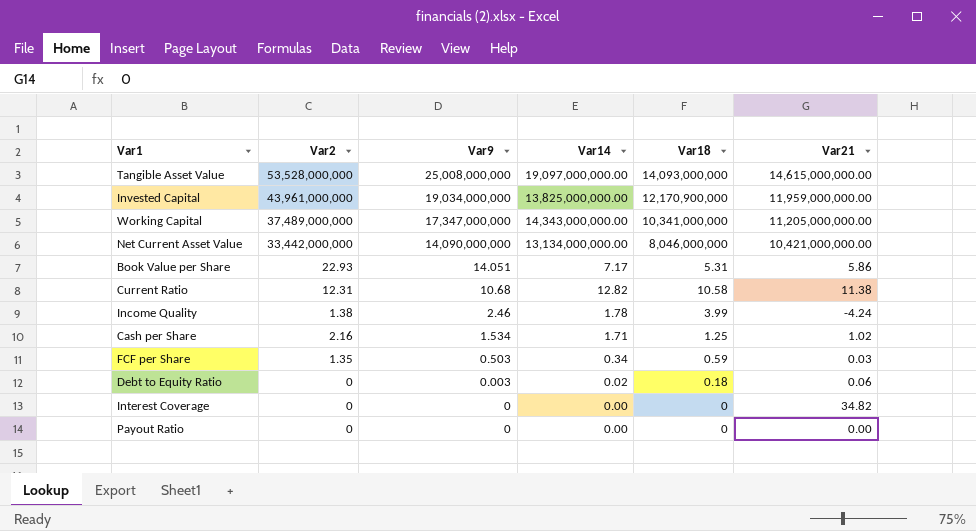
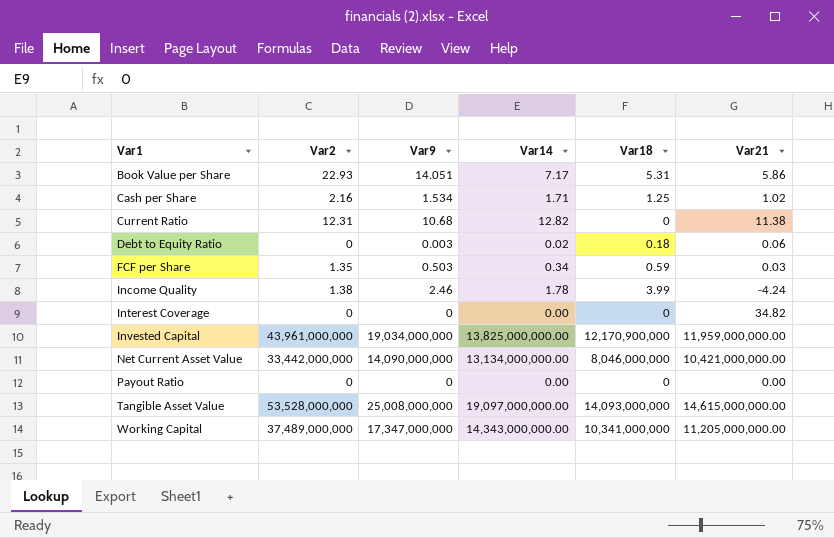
row order: Var9 descending -> Var1 ascending
Current Ratio | Var18: 10.58 -> 0

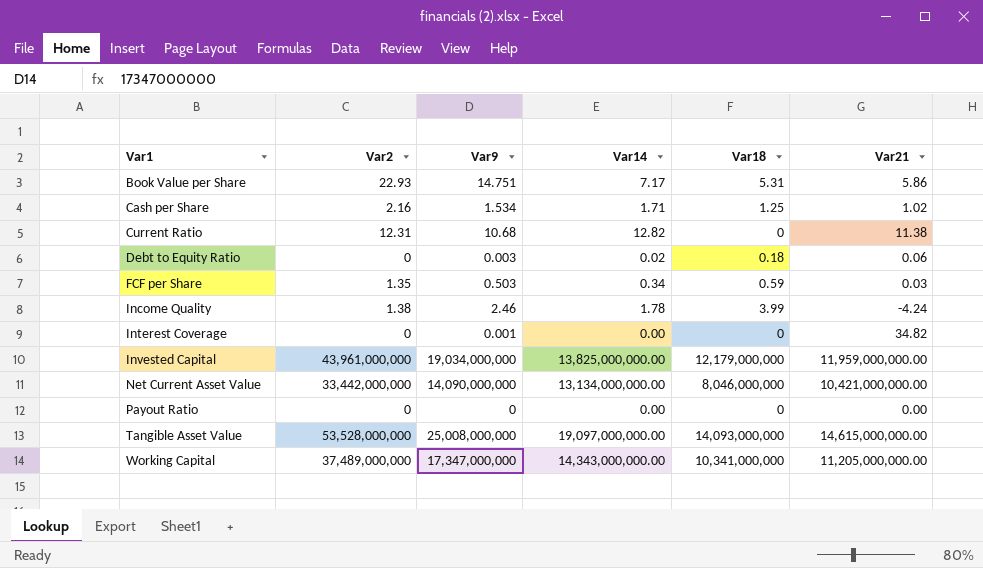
Book Value per Share | Var9: 14.051 -> 14.751
Interest Coverage | Var9: 0 -> 0.001
Invested Capital | Var18: 12,170,900,000 -> 12,179,000,000

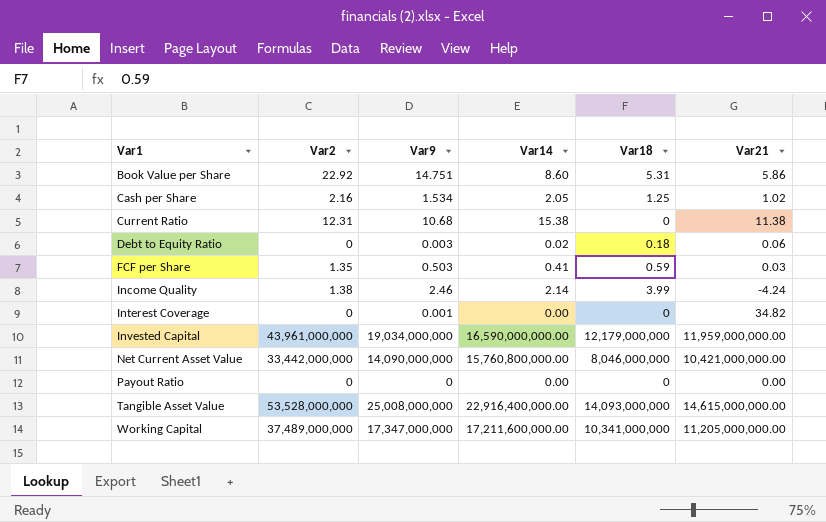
Book Value per Share | Var2: 22.93 -> 22.92
Book Value per Share | Var14: 7.17 -> 8.60
Cash per Share | Var14: 1.71 -> 2.05
Current Ratio | Var14: 12.82 -> 15.38
FCF per Share | Var14: 0.34 -> 0.41
Income Quality | Var14: 1.78 -> 2.14
Invested Capital | Var14: 13,825,000,000.00 -> 16,590,000,000.00
Net Current Asset Value | Var14: 13,134,000,000.00 -> 15,760,800,000.00
Tangible Asset Value | Var14: 19,097,000,000.00 -> 22,916,400,000.00
Working Capital | Var14: 14,343,000,000.00 -> 17,211,600,000.00

